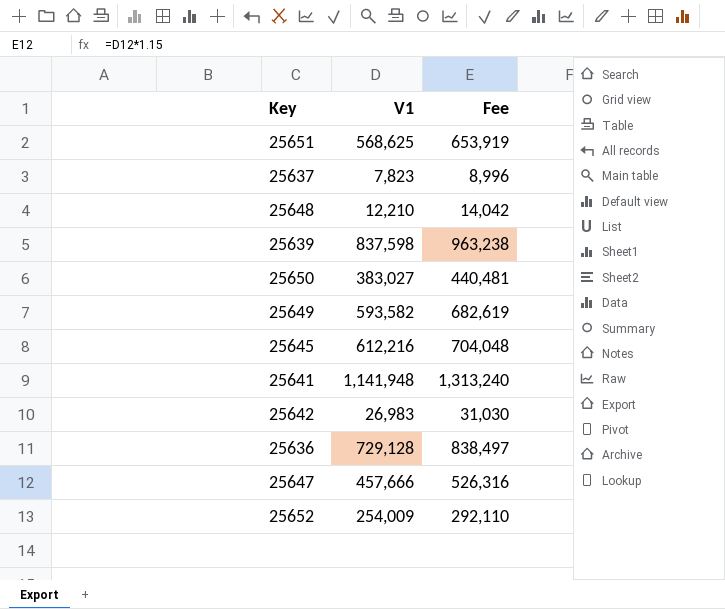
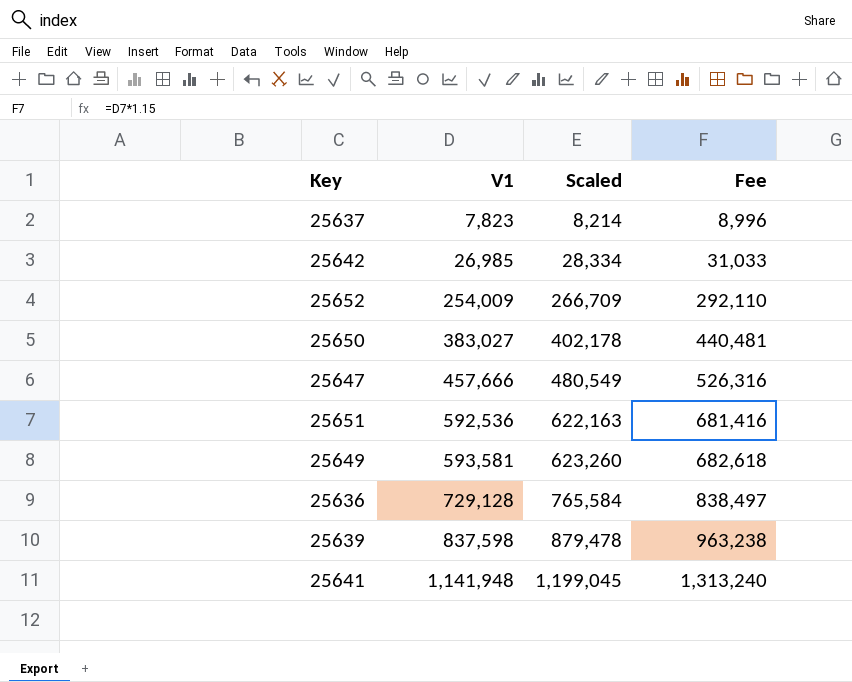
row order: none -> V1 ascending
column Scaled | formula: none -> [V1] * 1.05
row 25648: 12,210 | 14,042 -> none
row 25645: 612,216 | 704,048 -> none
25642 | V1: 26,983 -> 26,985
25642 | Fee: 31,030 -> 31,033
25651 | V1: 568,625 -> 592,536
25651 | Fee: 653,919 -> 681,416
25649 | V1: 593,582 -> 593,581
25649 | Fee: 682,619 -> 682,618

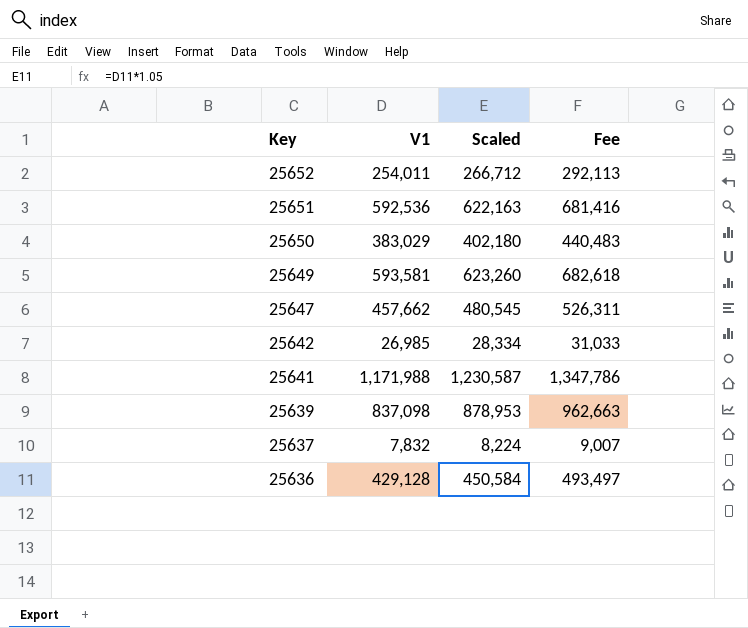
row order: V1 ascending -> Key descending
25652 | V1: 254,009 -> 254,011
25652 | Scaled: 266,709 -> 266,712
25652 | Fee: 292,110 -> 292,113
25650 | V1: 383,027 -> 383,029
25650 | Scaled: 402,178 -> 402,180
25650 | Fee: 440,481 -> 440,483
25647 | V1: 457,666 -> 457,662
25647 | Scaled: 480,549 -> 480,545
25647 | Fee: 526,316 -> 526,311
25641 | V1: 1,141,948 -> 1,171,988
25641 | Scaled: 1,199,045 -> 1,230,587
25641 | Fee: 1,313,240 -> 1,347,786
25639 | V1: 837,598 -> 837,098
25639 | Scaled: 879,478 -> 878,953
25639 | Fee: 963,238 -> 962,663
25637 | V1: 7,823 -> 7,832
25637 | Scaled: 8,214 -> 8,224
25637 | Fee: 8,996 -> 9,007
25636 | V1: 729,128 -> 429,128
25636 | Scaled: 765,584 -> 450,584
25636 | Fee: 838,497 -> 493,497

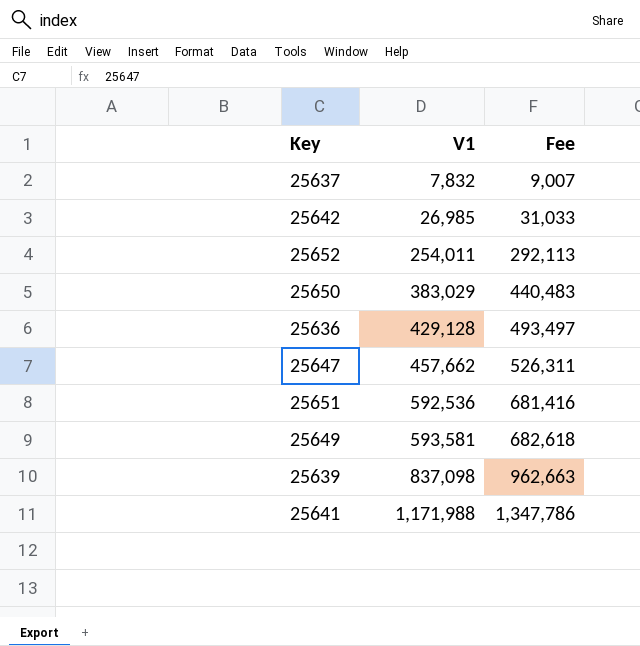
row order: Key descending -> V1 ascending
column Scaled | formula: [V1] * 1.05 -> none

